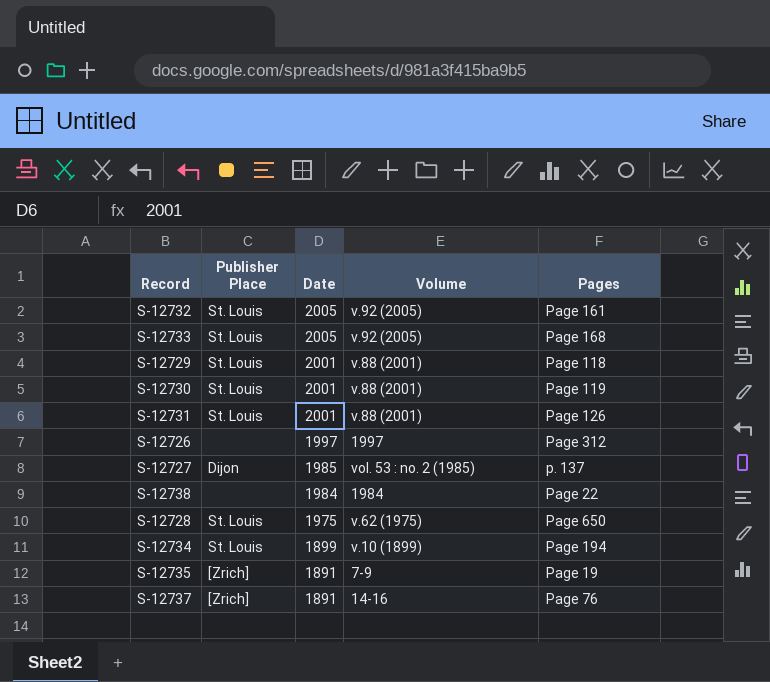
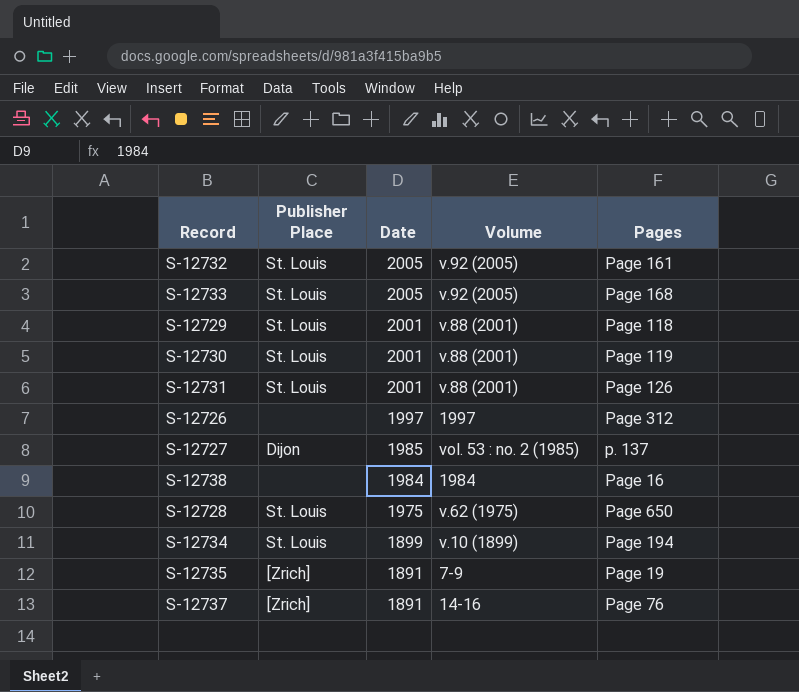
S-12738 | Pages: Page 22 -> Page 16

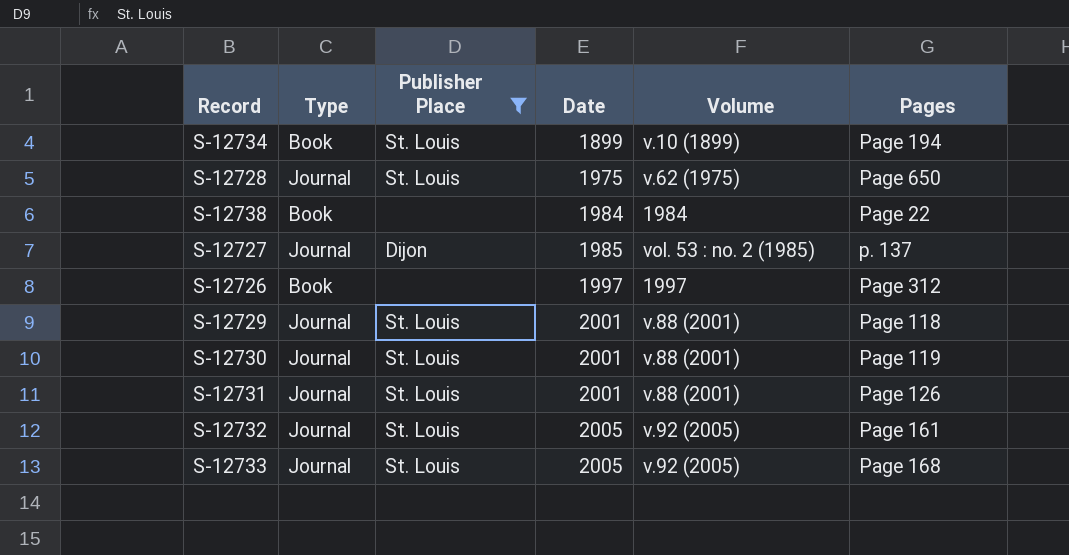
filter: none -> Publisher Place != [Zrich]
row order: Date descending -> Date ascending
column Type | position: none -> 2
S-12738 | Pages: Page 16 -> Page 22

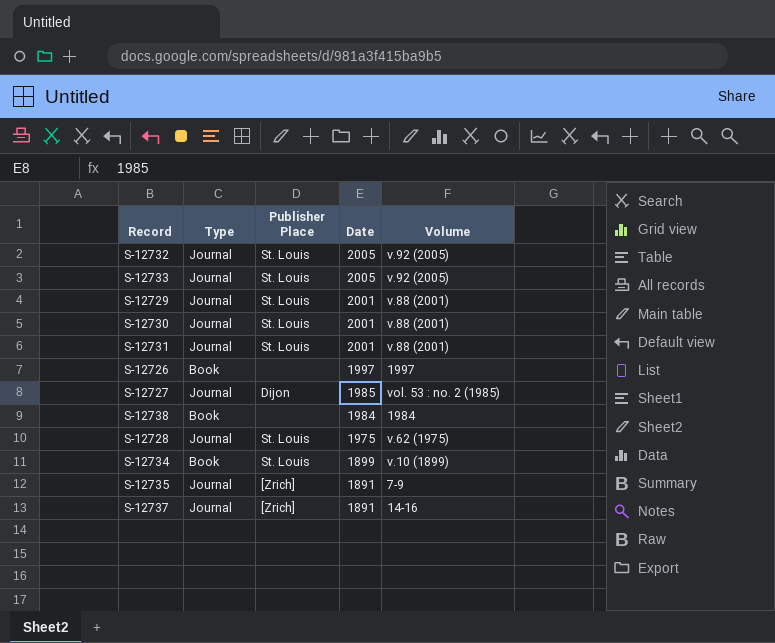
filter: Publisher Place != [Zrich] -> none
row order: Date ascending -> Date descending
column Pages | position: 6 -> none

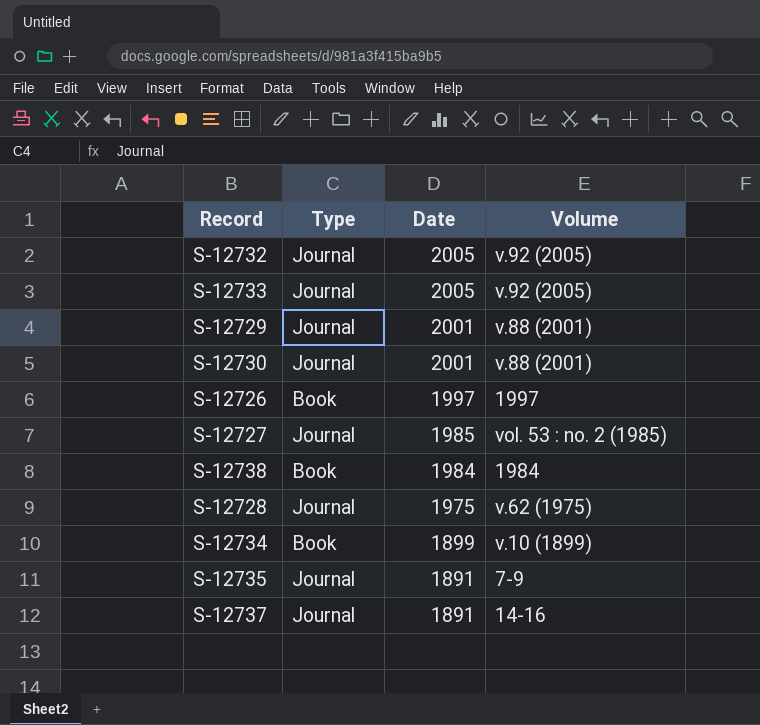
column Publisher Place | position: 3 -> none
row S-12731: Journal | St. Louis | 2001 | v.88 (2001) -> none

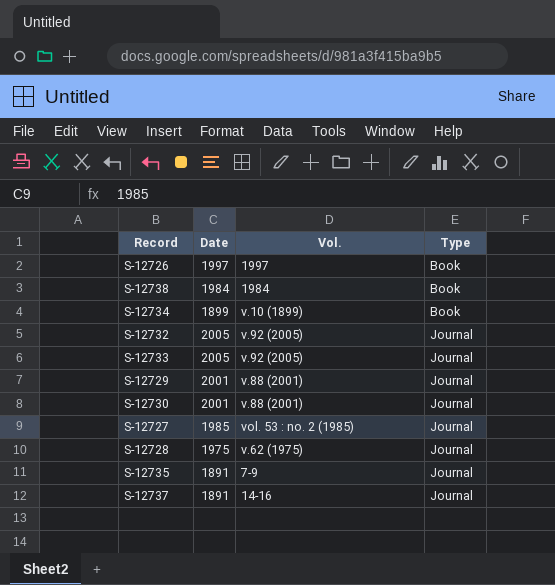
row order: Date descending -> Type ascending
column name: Volume -> Vol.
column Type | position: 2 -> 4

